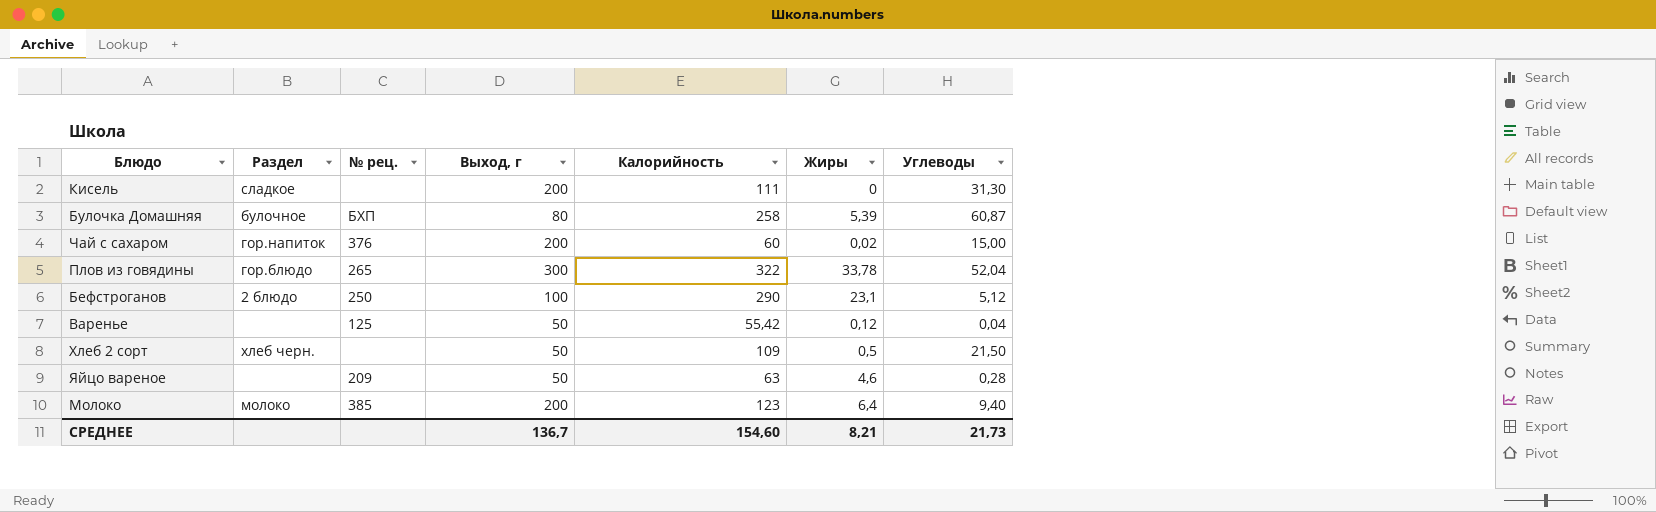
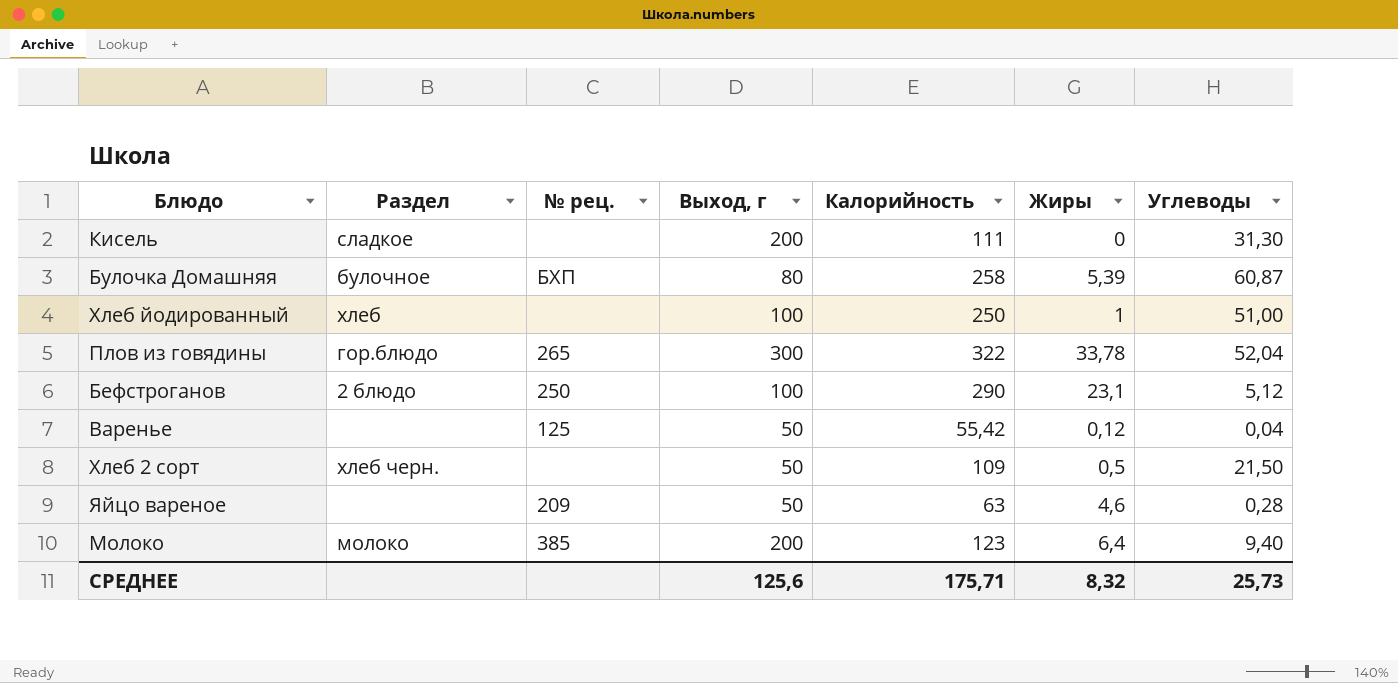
row Чай с сахаром: гор.напиток | 376 | 200 | 60 | 0,02 | 15,00 -> none
row Хлеб йодированный: none -> хлеб | none | 100 | 250 | 1 | 51,00
СРЕДНЕЕ | Выход, г: 136,7 -> 125,6
СРЕДНЕЕ | Калорийность: 154,60 -> 175,71
СРЕДНЕЕ | Жиры: 8,21 -> 8,32
СРЕДНЕЕ | Углеводы: 21,73 -> 25,73

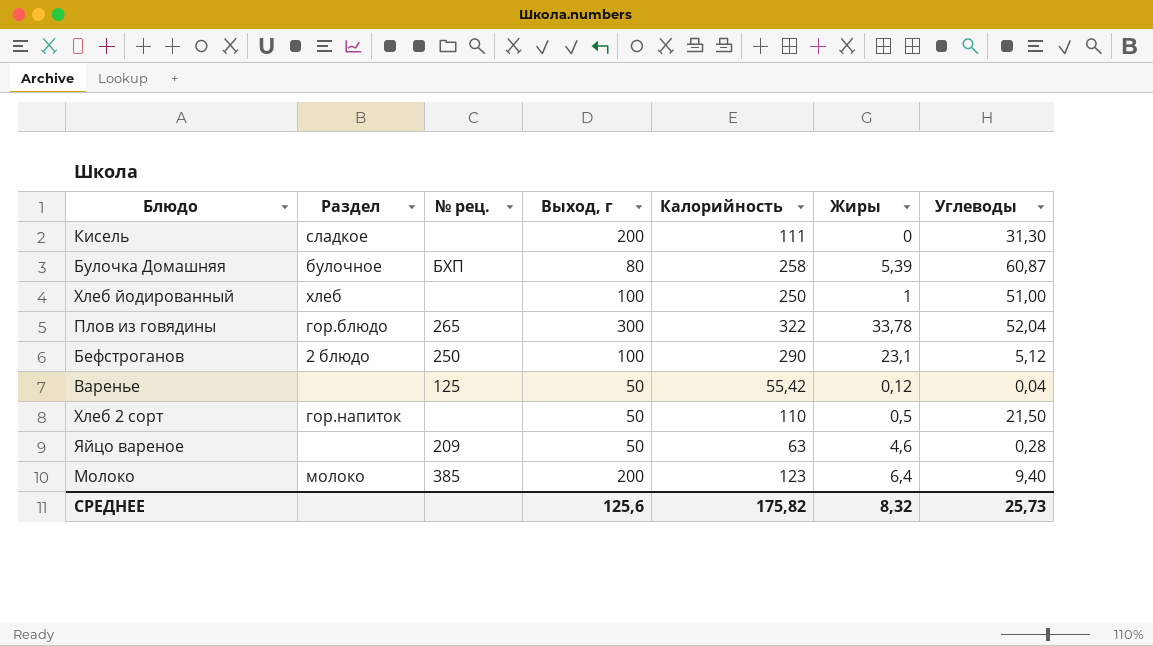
Хлеб 2 сорт | Раздел: хлеб черн. -> гор.напиток
Хлеб 2 сорт | Калорийность: 109 -> 110
СРЕДНЕЕ | Калорийность: 175,71 -> 175,82

